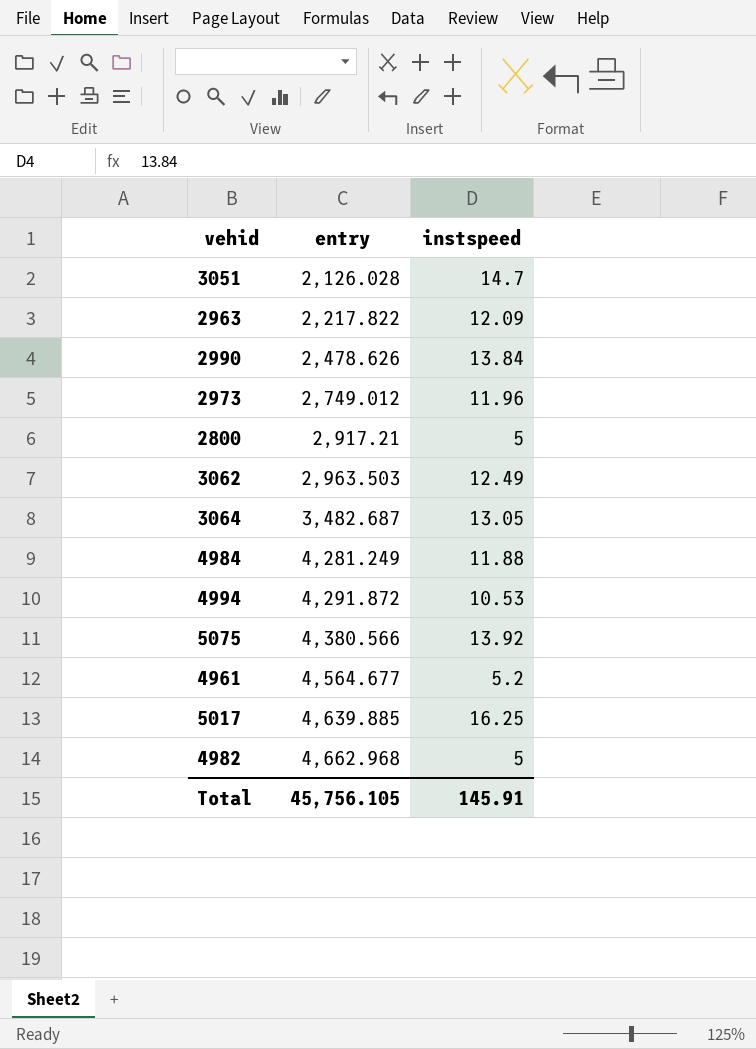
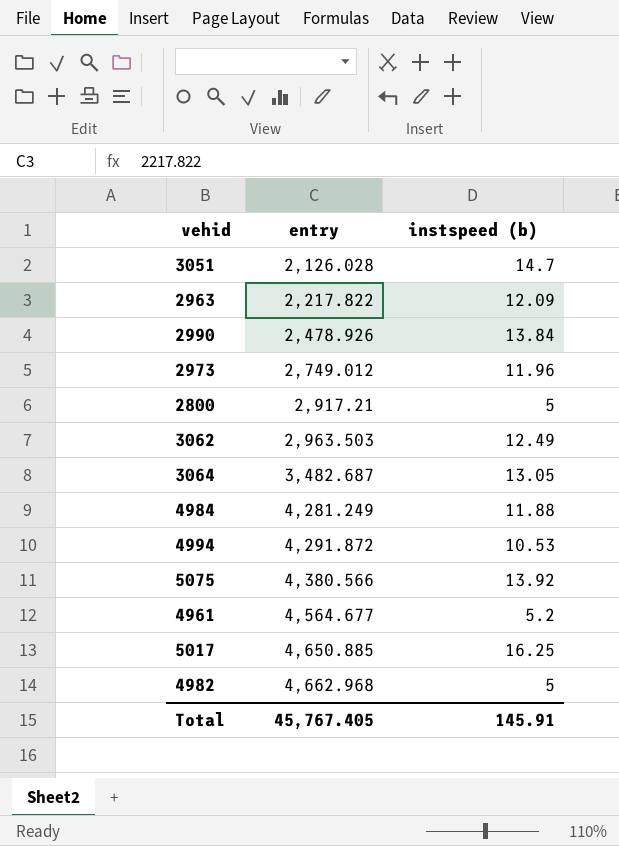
column name: instspeed -> instspeed (b)
2990 | entry: 2,478.626 -> 2,478.926
5017 | entry: 4,639.885 -> 4,650.885
Total | entry: 45,756.105 -> 45,767.405

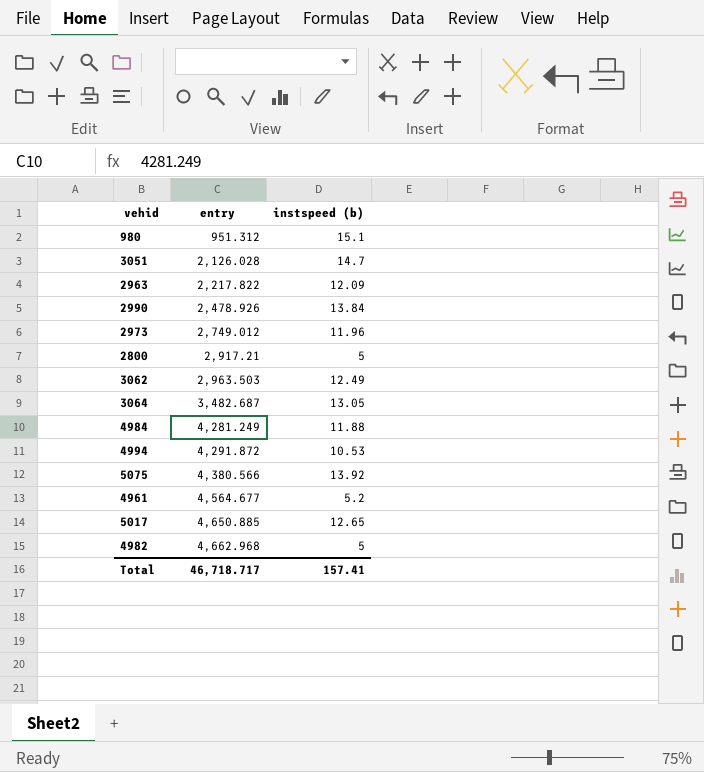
row 980: none -> 951.312 | 15.1
5017 | instspeed (b): 16.25 -> 12.65
Total | entry: 45,767.405 -> 46,718.717
Total | instspeed (b): 145.91 -> 157.41

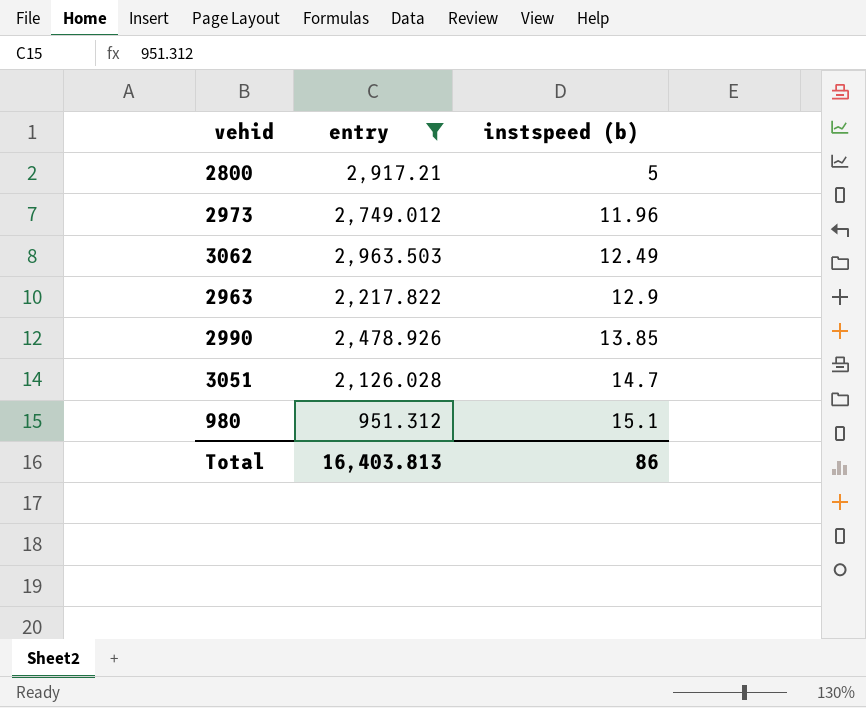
filter: none -> entry <= 2,963.503
row order: entry ascending -> instspeed (b) ascending
2963 | instspeed (b): 12.09 -> 12.9
2990 | instspeed (b): 13.84 -> 13.85
Total | entry: 46,718.717 -> 16,403.813
Total | instspeed (b): 157.41 -> 86

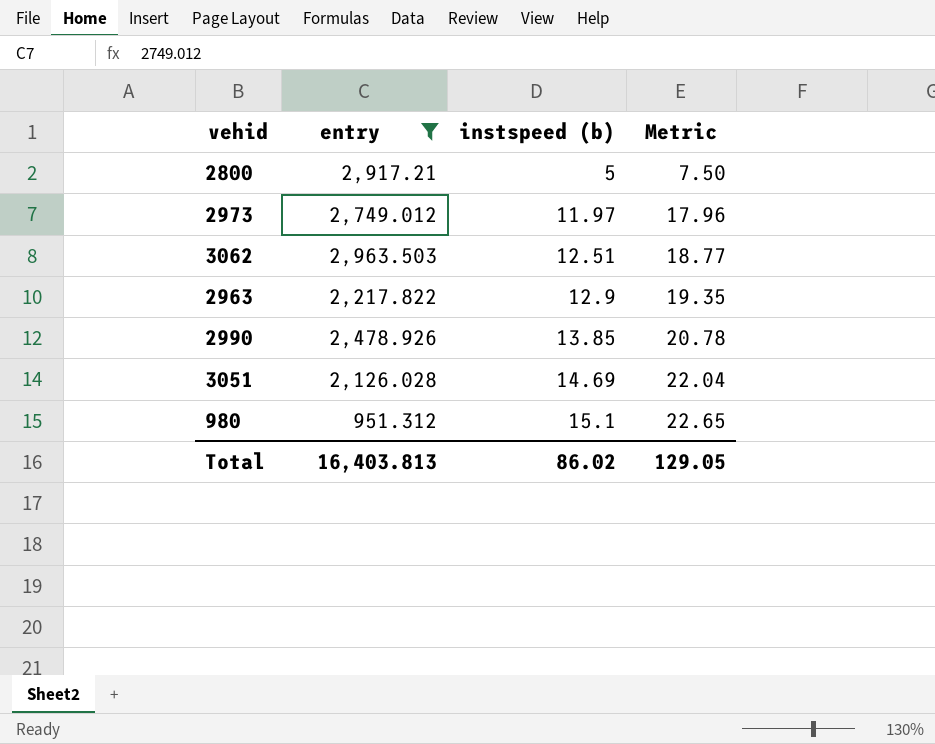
column Metric | formula: none -> [instspeed (b)] * 1.5
2973 | instspeed (b): 11.96 -> 11.97
3062 | instspeed (b): 12.49 -> 12.51
3051 | instspeed (b): 14.7 -> 14.69
Total | instspeed (b): 86 -> 86.02

